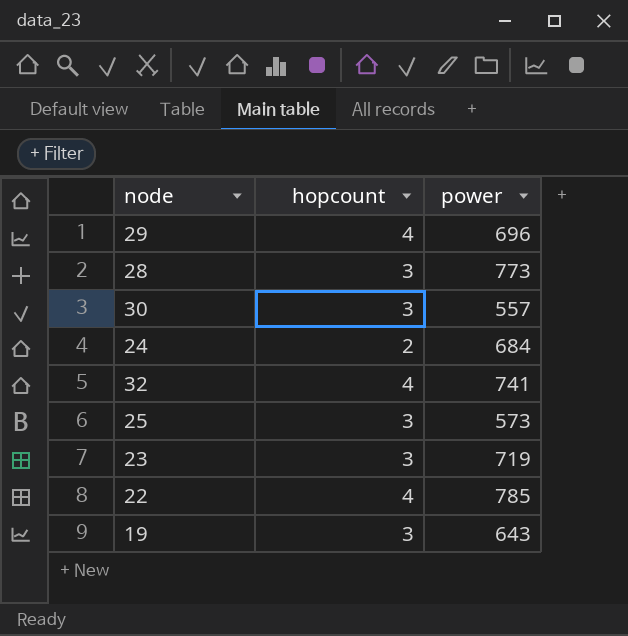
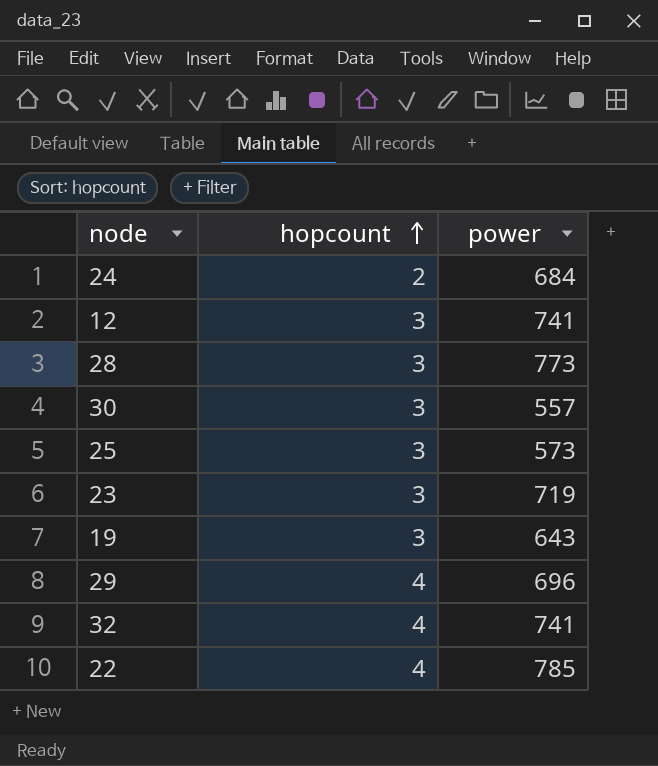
row order: none -> hopcount ascending
row 12: none -> 3 | 741

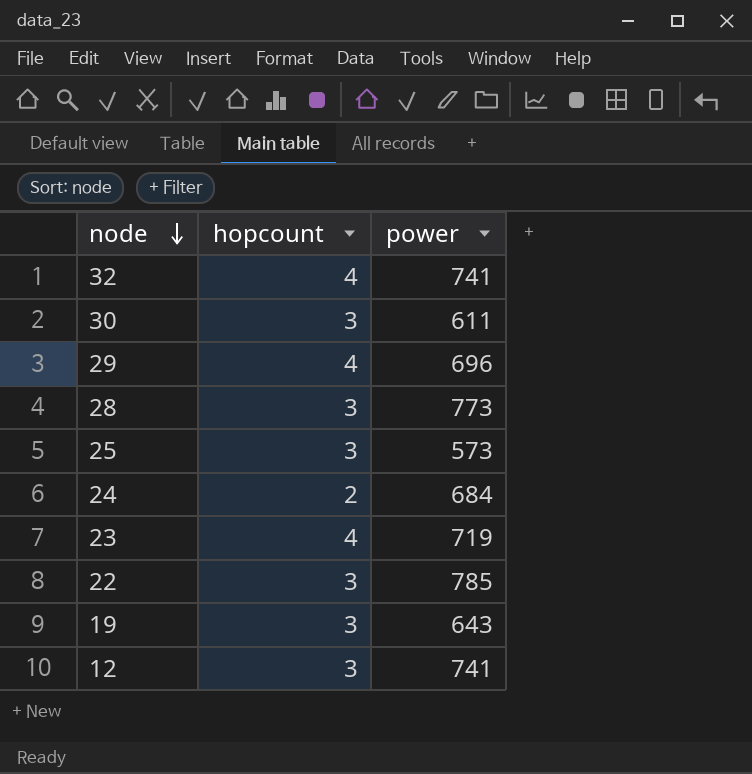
row order: hopcount ascending -> node descending
30 | power: 557 -> 611
23 | hopcount: 3 -> 4
22 | hopcount: 4 -> 3

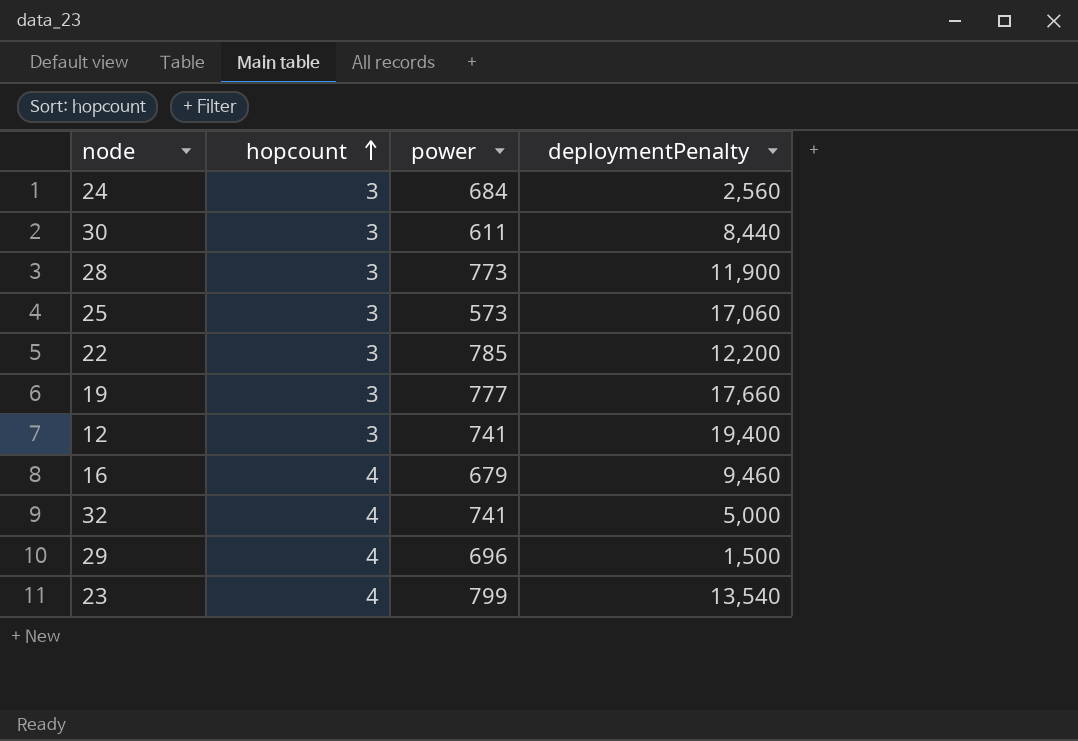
row order: node descending -> hopcount ascending
column deploymentPenalty | position: none -> 4
24 | hopcount: 2 -> 3
19 | power: 643 -> 777
row 16: none -> 4 | 679 | 9,460
23 | power: 719 -> 799

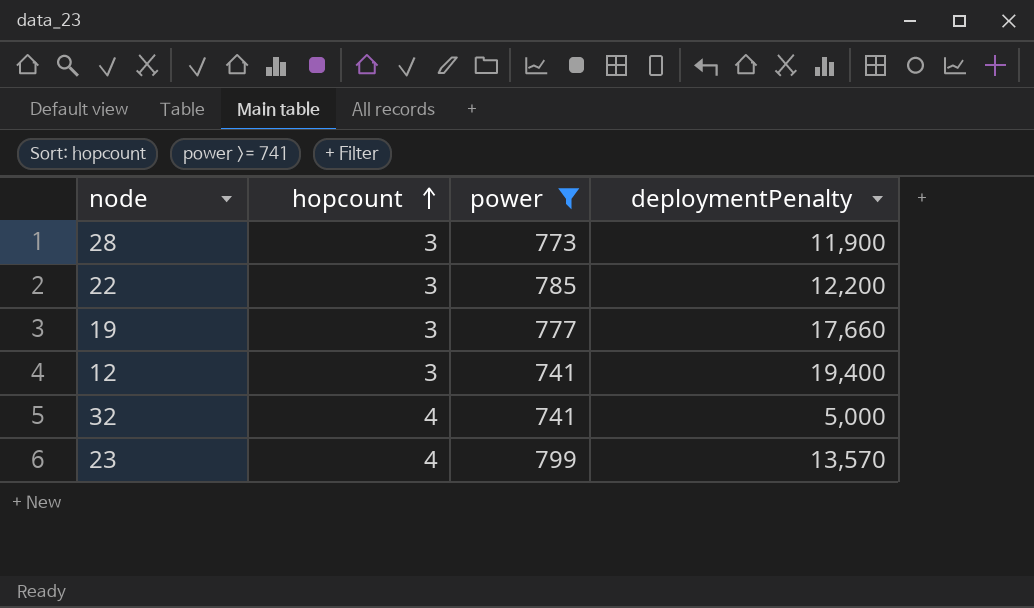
filter: none -> power >= 741
23 | deploymentPenalty: 13,540 -> 13,570

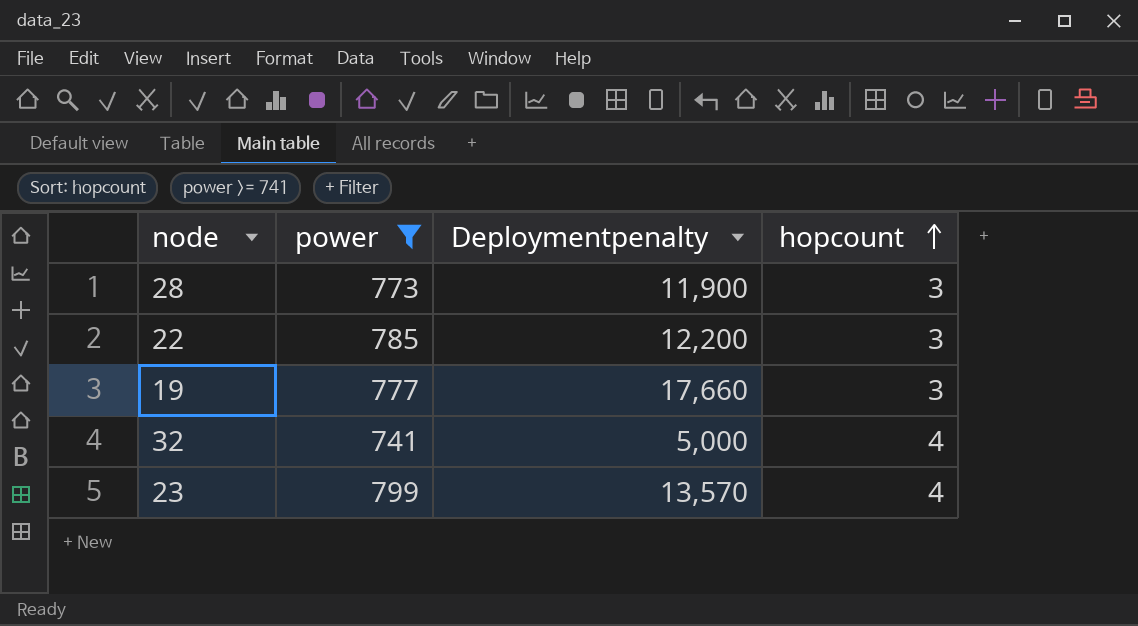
column name: deploymentPenalty -> Deploymentpenalty
column hopcount | position: 2 -> 4
row 12: 3 | 741 | 19,400 -> none

